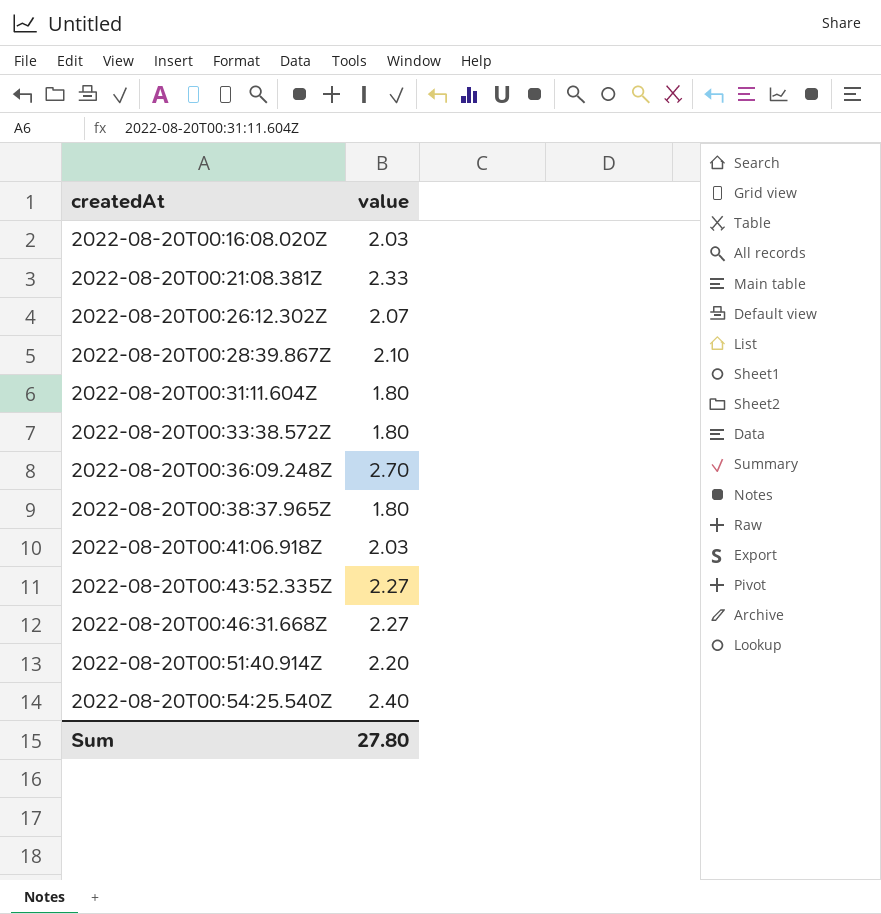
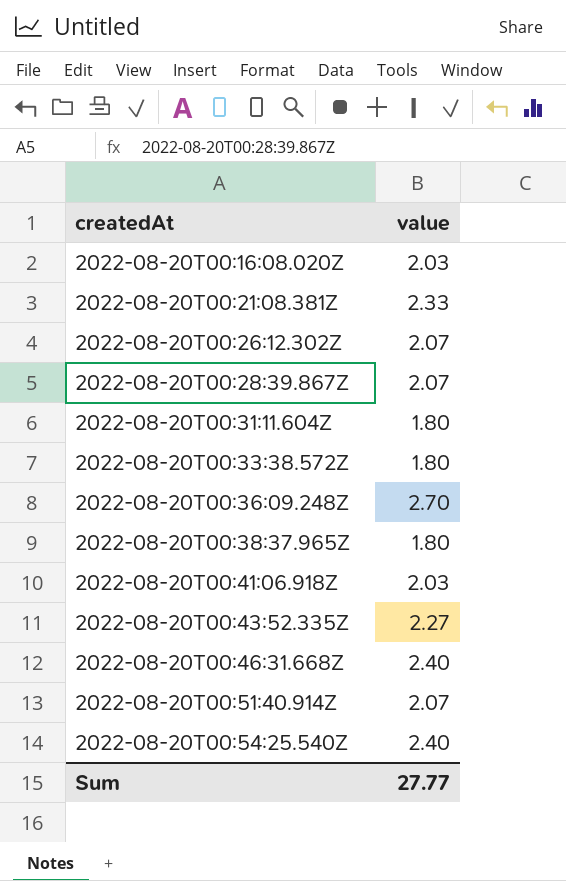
2022-08-20T00:28:39.867Z | value: 2.10 -> 2.07
2022-08-20T00:46:31.668Z | value: 2.27 -> 2.40
2022-08-20T00:51:40.914Z | value: 2.20 -> 2.07
Sum | value: 27.80 -> 27.77

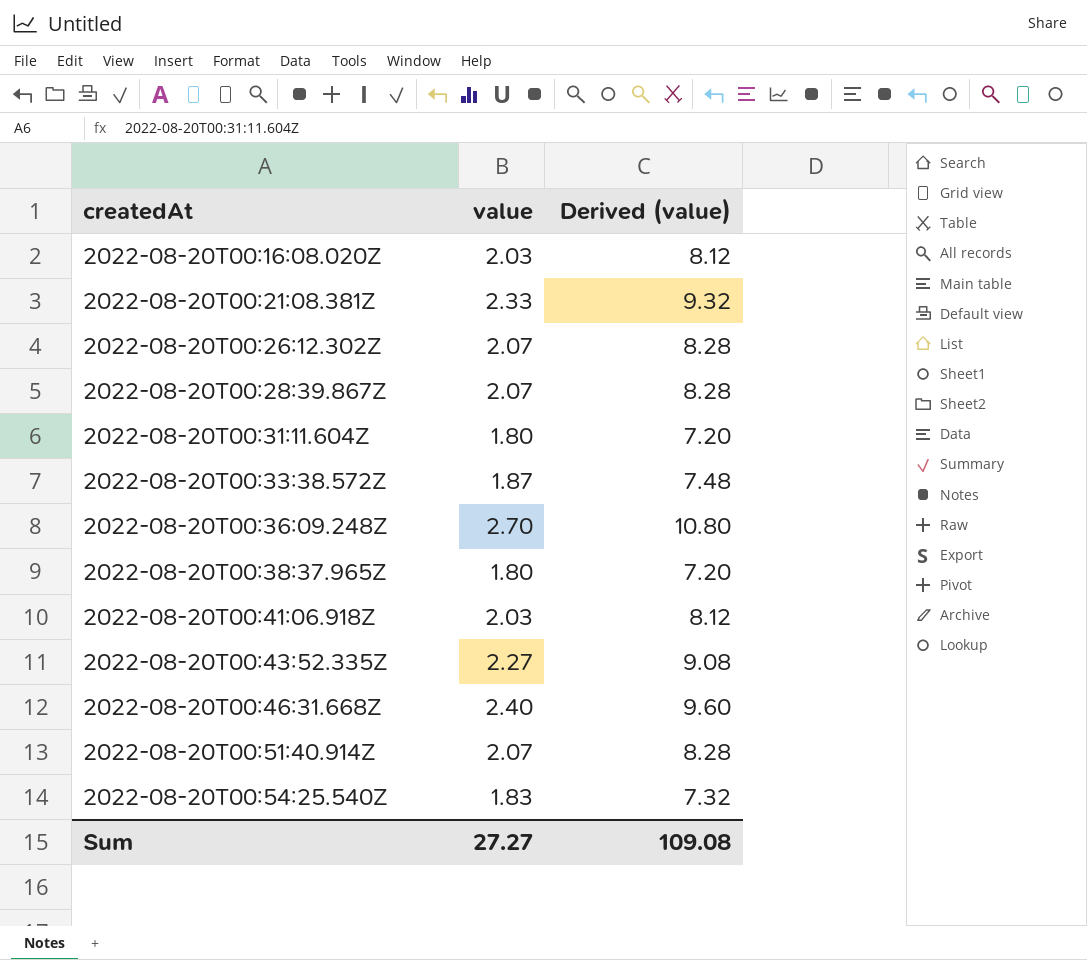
column Derived (value) | formula: none -> [value] * 4
2022-08-20T00:33:38.572Z | value: 1.80 -> 1.87
2022-08-20T00:54:25.540Z | value: 2.40 -> 1.83
Sum | value: 27.77 -> 27.27

